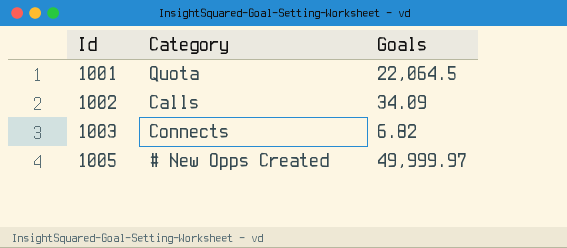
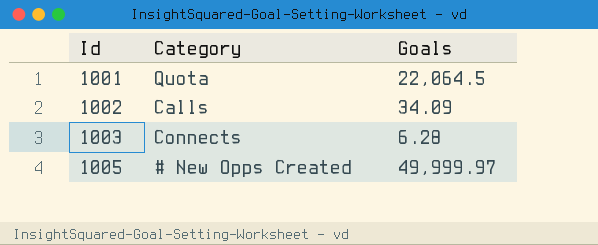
1003 | Goals: 6.82 -> 6.28

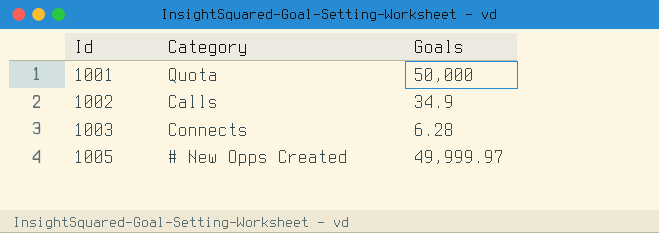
1001 | Goals: 22,064.5 -> 50,000
1002 | Goals: 34.09 -> 34.9

